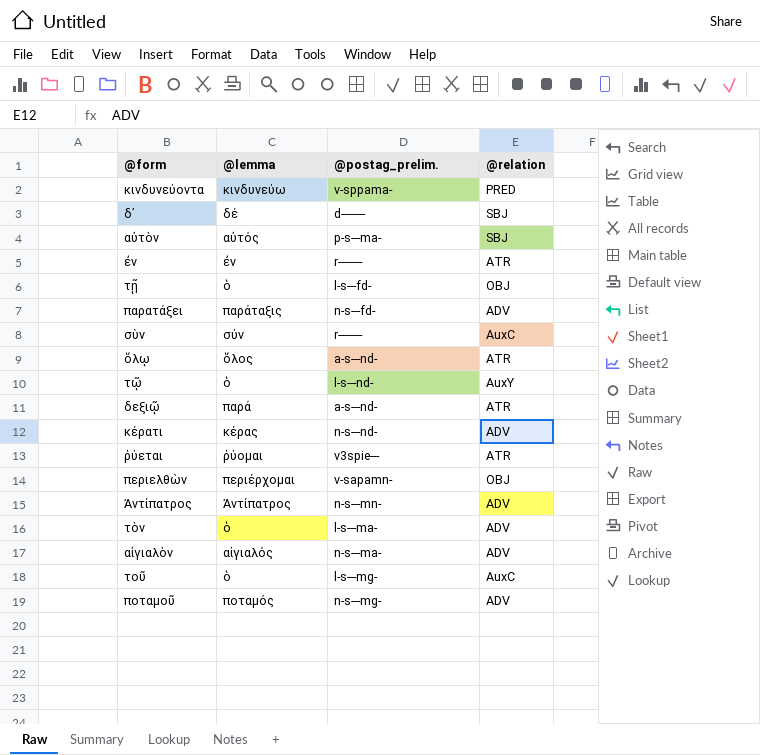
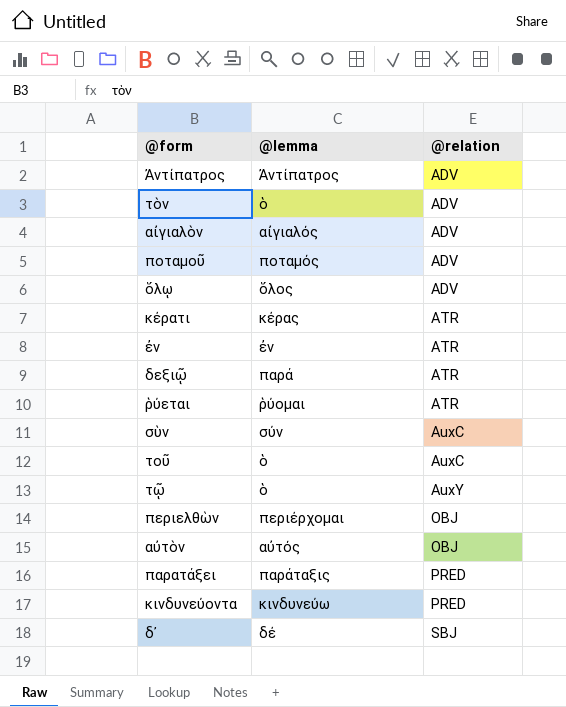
row order: none -> @relation ascending
column @postag_prelim. | position: 3 -> none
row τῇ: ὁ | l-s---fd- | OBJ -> none
ὅλῳ | @relation: ATR -> ADV
κέρατι | @relation: ADV -> ATR
αὐτὸν | @relation: SBJ -> OBJ
παρατάξει | @relation: ADV -> PRED

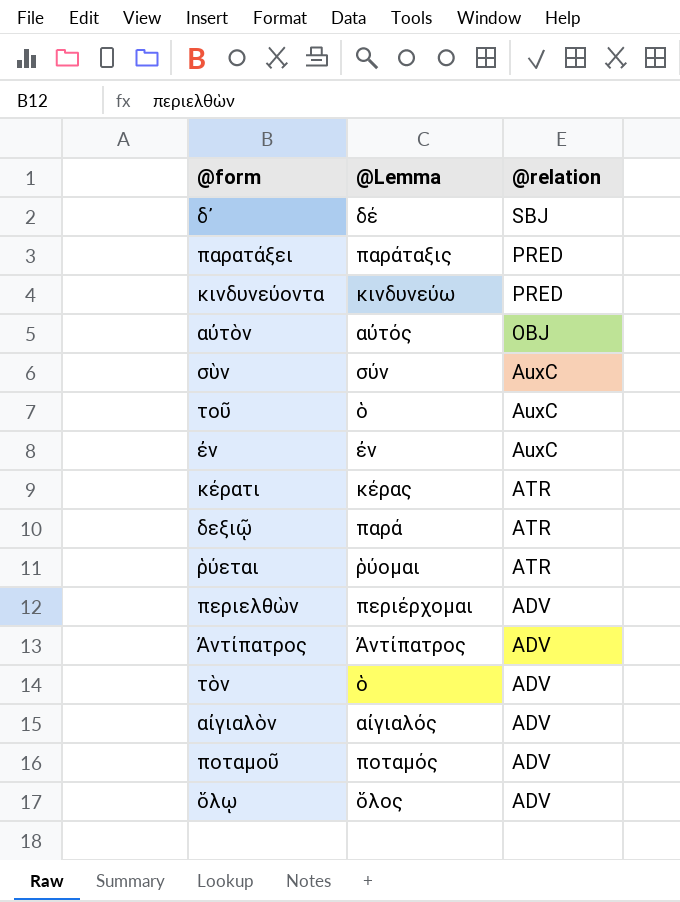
row order: @relation ascending -> @relation descending
column name: @lemma -> @Lemma
row τῷ: ὁ | AuxY -> none
ἐν | @relation: ATR -> AuxC
περιελθὼν | @relation: OBJ -> ADV

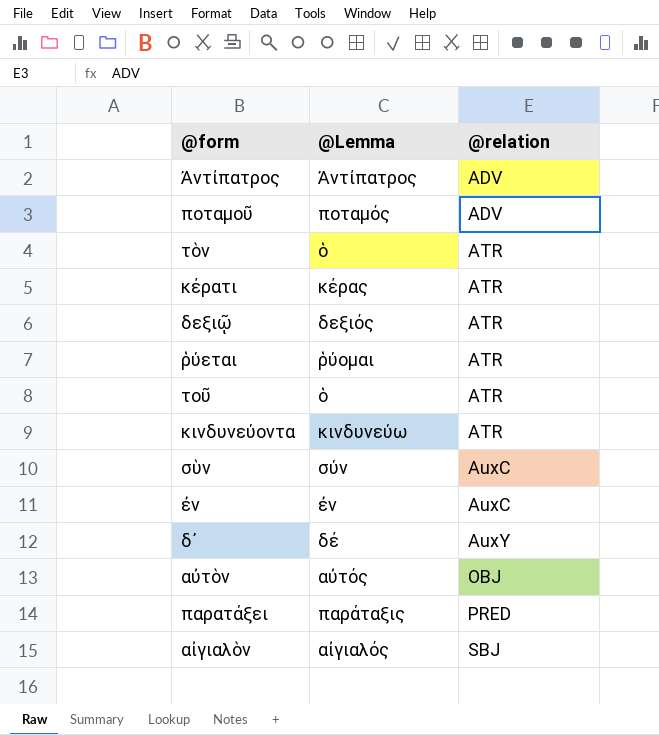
row order: @relation descending -> @relation ascending
row περιελθὼν: περιέρχομαι | ADV -> none
row ὅλῳ: ὅλος | ADV -> none
τὸν | @relation: ADV -> ATR
δεξιῷ | @Lemma: παρά -> δεξιός
τοῦ | @relation: AuxC -> ATR
κινδυνεύοντα | @relation: PRED -> ATR
δ᾽ | @relation: SBJ -> AuxY
αἰγιαλὸν | @relation: ADV -> SBJ

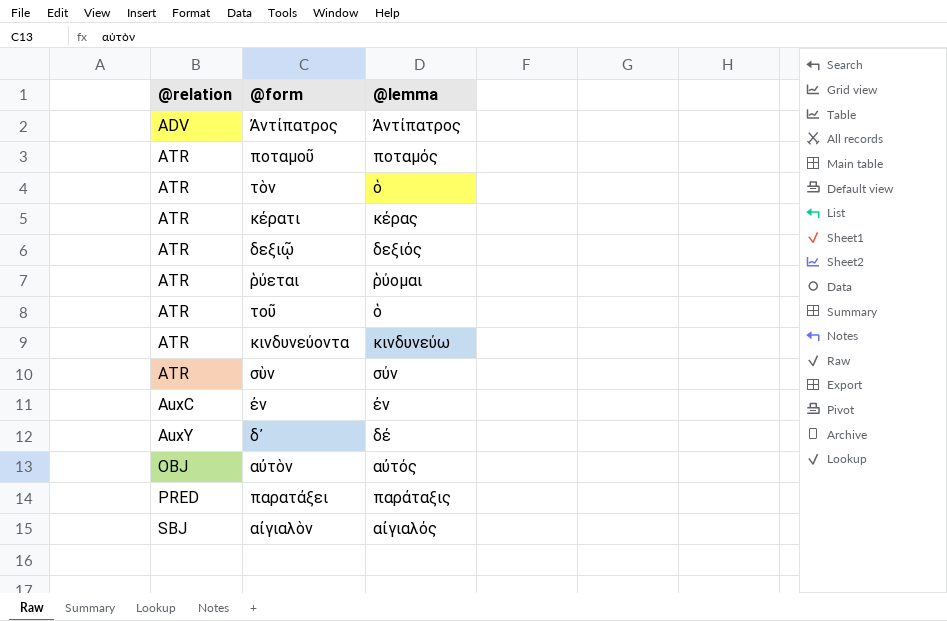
column @relation | position: 3 -> 1
column name: @Lemma -> @lemma
ποταμοῦ | @relation: ADV -> ATR
σὺν | @relation: AuxC -> ATR

